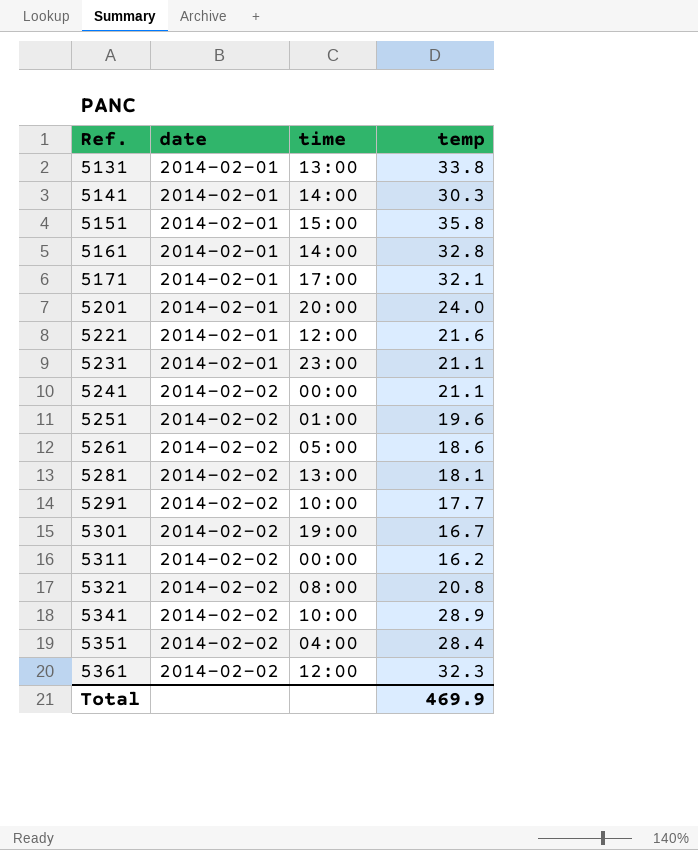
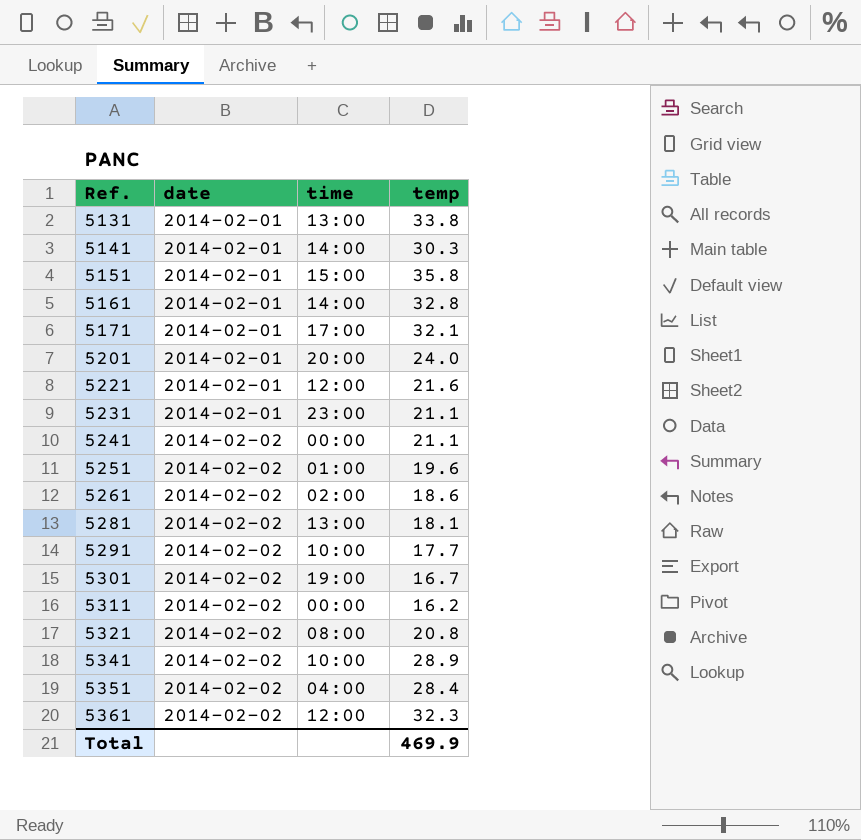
5261 | time: 05:00 -> 02:00

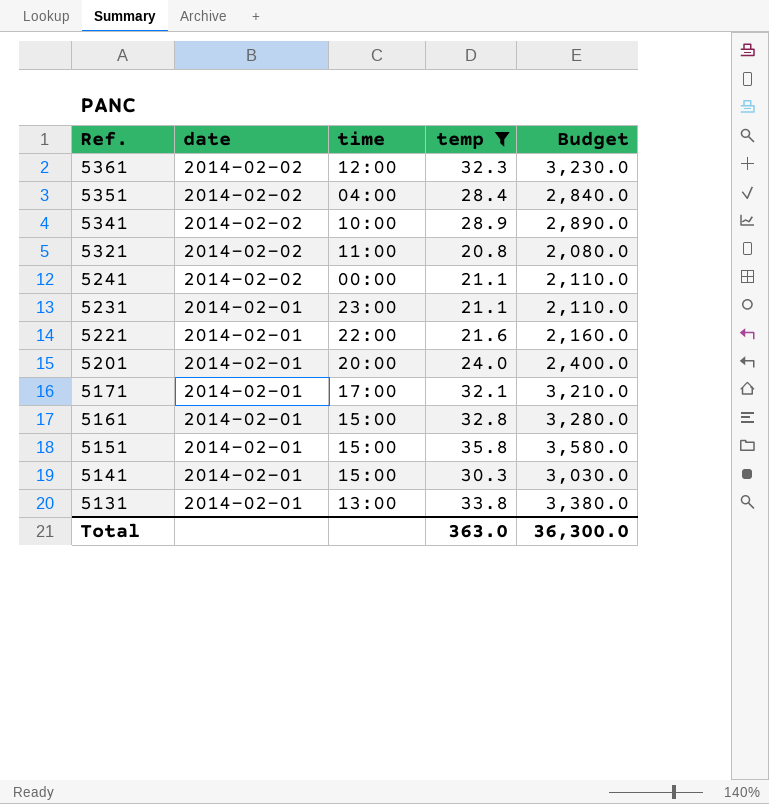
filter: none -> temp >= 20.8
row order: Ref. ascending -> Ref. descending
column Budget | formula: none -> [temp] * 100
5321 | time: 08:00 -> 11:00
5221 | time: 12:00 -> 22:00
5161 | time: 14:00 -> 15:00
5141 | time: 14:00 -> 15:00
Total | temp: 469.9 -> 363.0

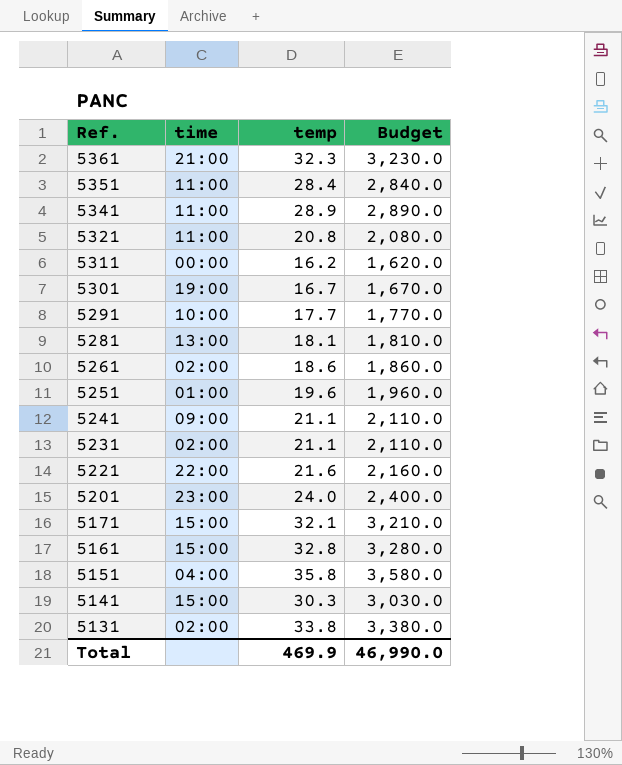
filter: temp >= 20.8 -> none
column date | position: 2 -> none
5361 | time: 12:00 -> 21:00
5351 | time: 04:00 -> 11:00
5341 | time: 10:00 -> 11:00
5241 | time: 00:00 -> 09:00
5231 | time: 23:00 -> 02:00
5201 | time: 20:00 -> 23:00
5171 | time: 17:00 -> 15:00
5151 | time: 15:00 -> 04:00
5131 | time: 13:00 -> 02:00
Total | temp: 363.0 -> 469.9
Total | Budget: 36,300.0 -> 46,990.0

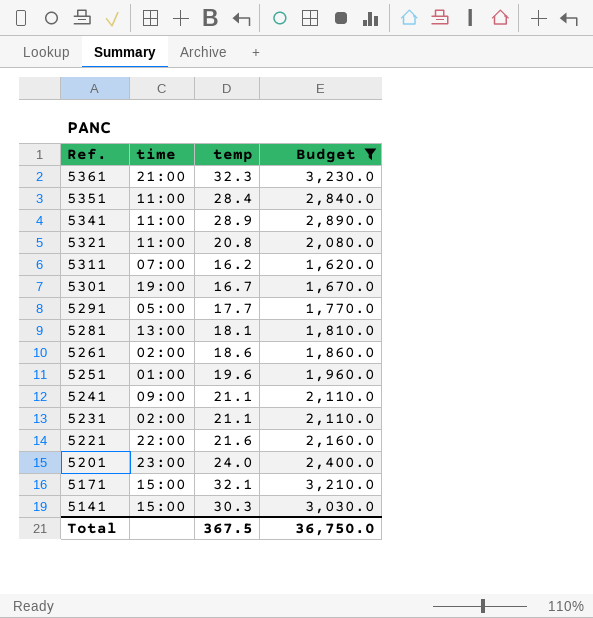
filter: none -> Budget <= 3,230.0
5311 | time: 00:00 -> 07:00
5291 | time: 10:00 -> 05:00
Total | temp: 469.9 -> 367.5
Total | Budget: 46,990.0 -> 36,750.0

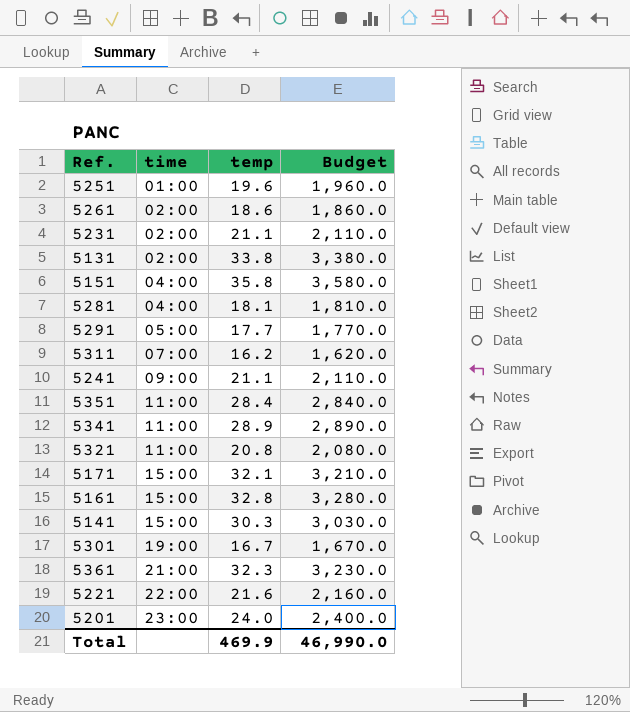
filter: Budget <= 3,230.0 -> none
row order: Ref. descending -> time ascending
5281 | time: 13:00 -> 04:00
Total | temp: 367.5 -> 469.9
Total | Budget: 36,750.0 -> 46,990.0

